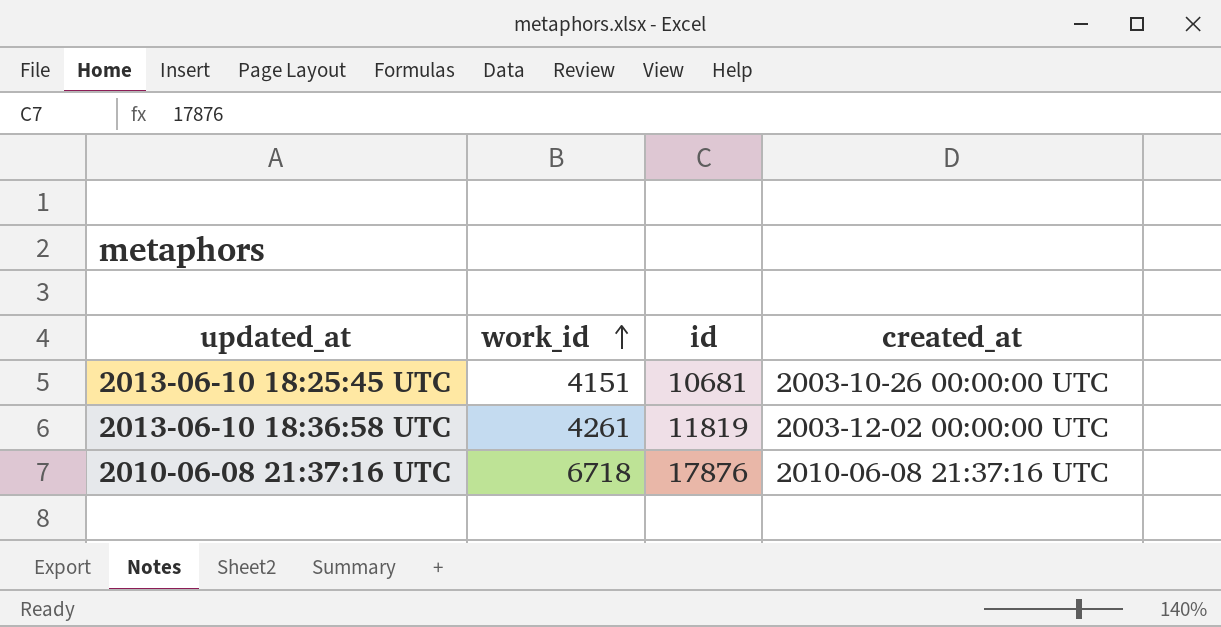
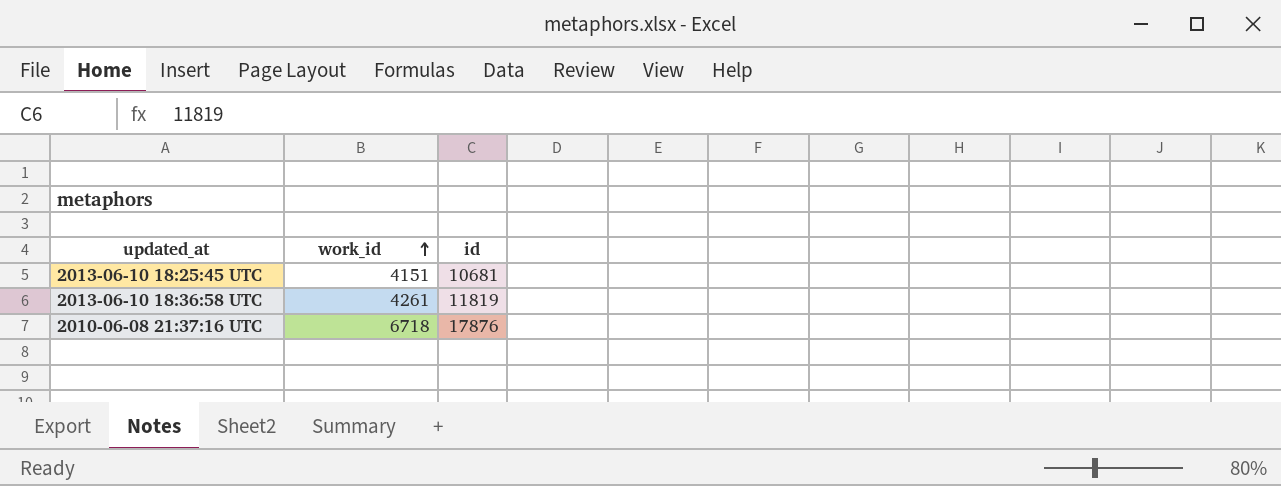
column created_at | position: 4 -> none

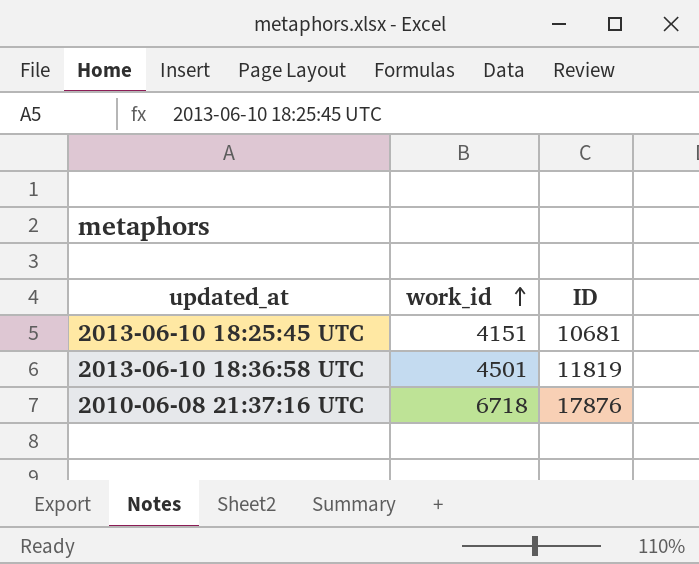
column name: id -> ID
2013-06-10 18:36:58 UTC | work_id: 4261 -> 4501

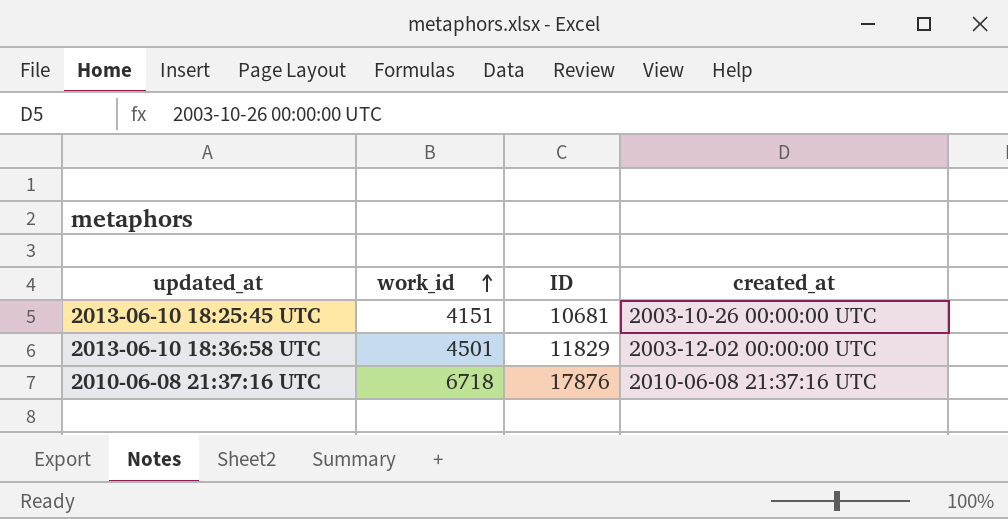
column created_at | position: none -> 4
2013-06-10 18:36:58 UTC | ID: 11819 -> 11829

